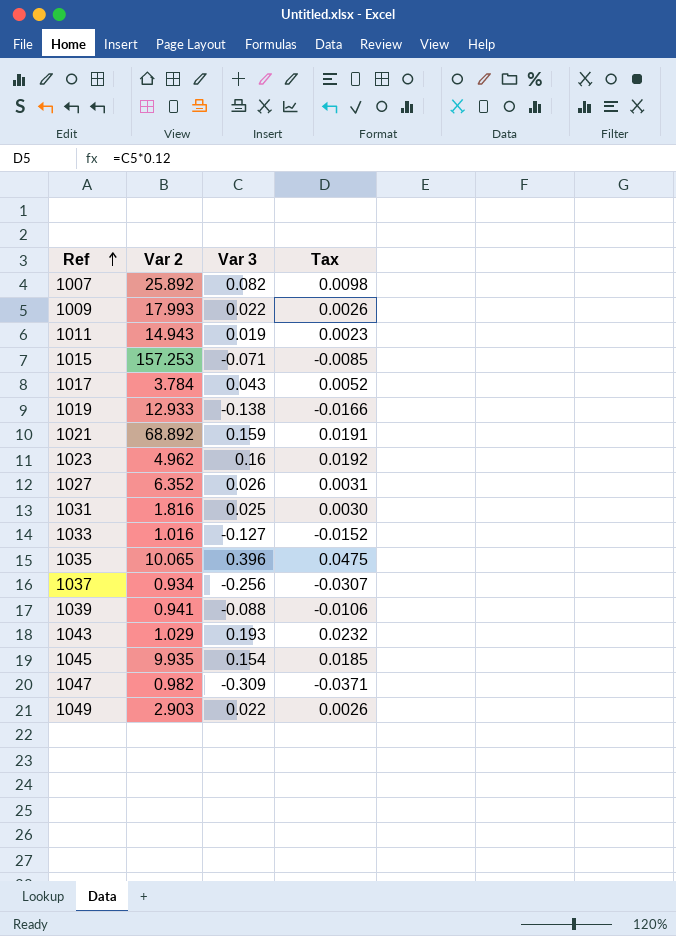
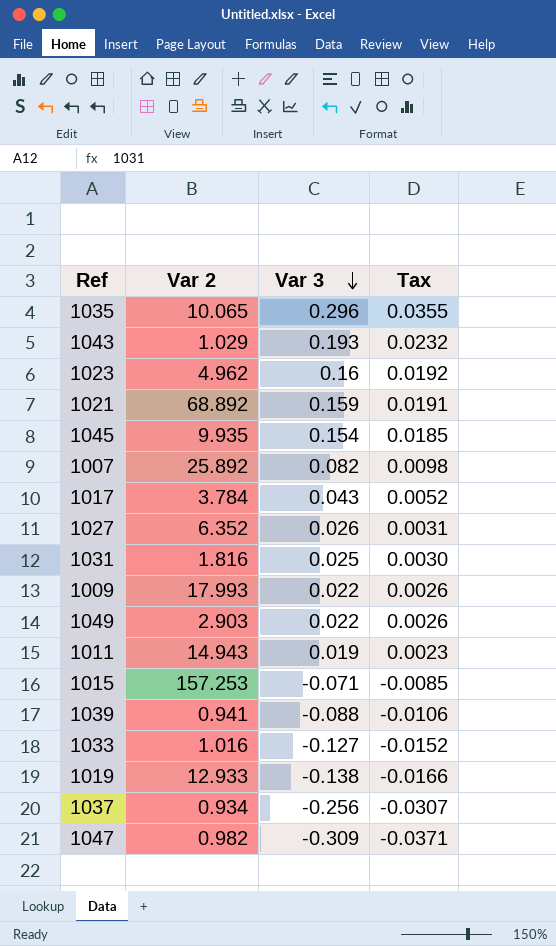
row order: Ref ascending -> Var 3 descending
1035 | Var 3: 0.396 -> 0.296
1035 | Tax: 0.0475 -> 0.0355

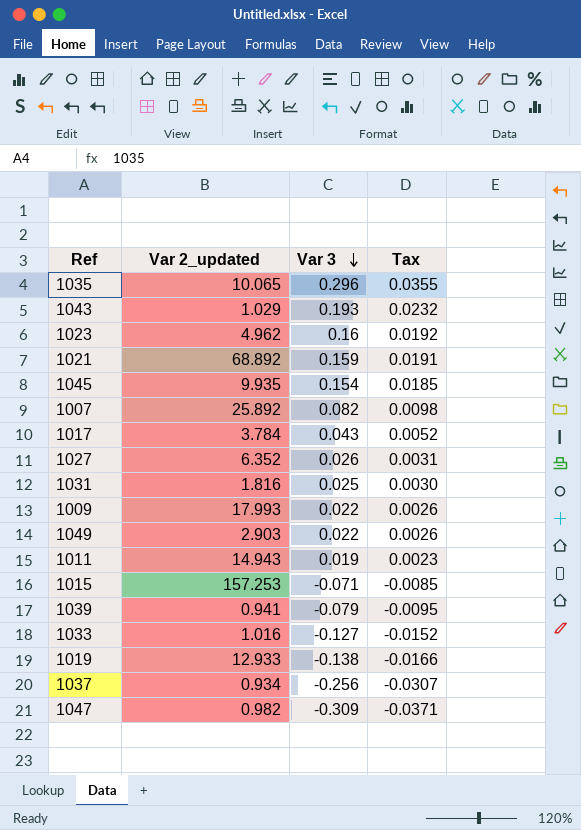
column name: Var 2 -> Var 2_updated
1039 | Var 3: -0.088 -> -0.079
1039 | Tax: -0.0106 -> -0.0095

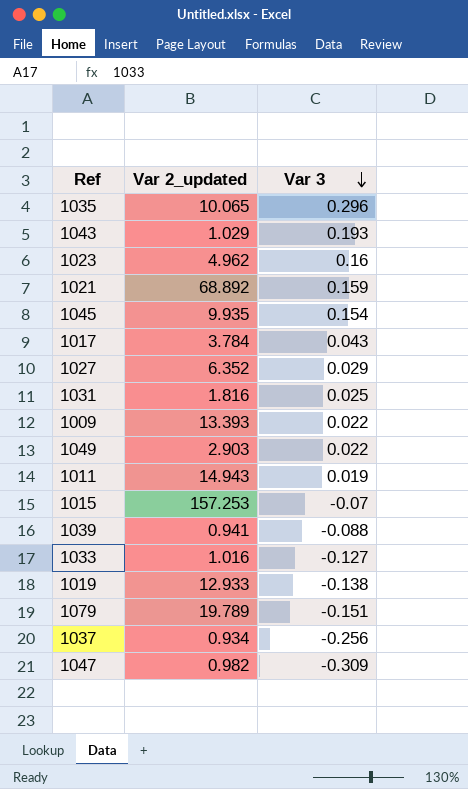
column Tax | formula: [Var 3] * 0.12 -> none
row 1007: 25.892 | 0.082 | 0.0098 -> none
1027 | Var 3: 0.026 -> 0.029
1009 | Var 2_updated: 17.993 -> 13.393
1015 | Var 3: -0.071 -> -0.07
1039 | Var 3: -0.079 -> -0.088
row 1079: none -> 19.789 | -0.151

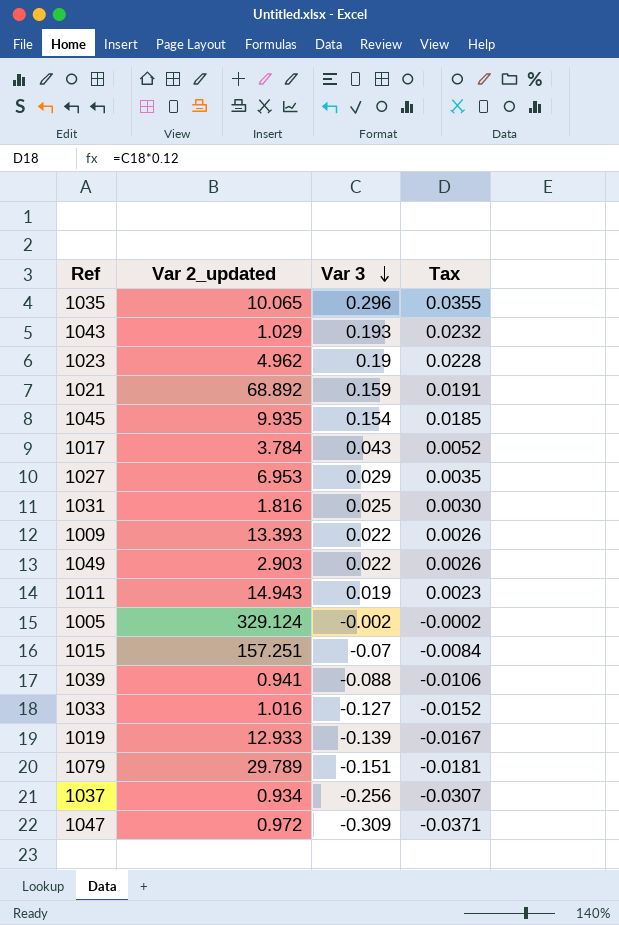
column Tax | formula: none -> [Var 3] * 0.12
1023 | Var 3: 0.16 -> 0.19
1027 | Var 2_updated: 6.352 -> 6.953
row 1005: none -> 329.124 | -0.002 | -0.0002
1015 | Var 2_updated: 157.253 -> 157.251
1019 | Var 3: -0.138 -> -0.139
1079 | Var 2_updated: 19.789 -> 29.789
1047 | Var 2_updated: 0.982 -> 0.972

